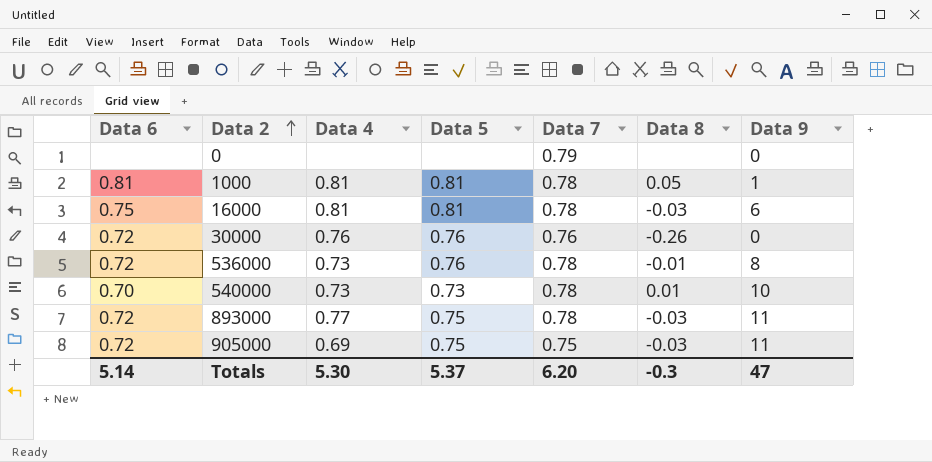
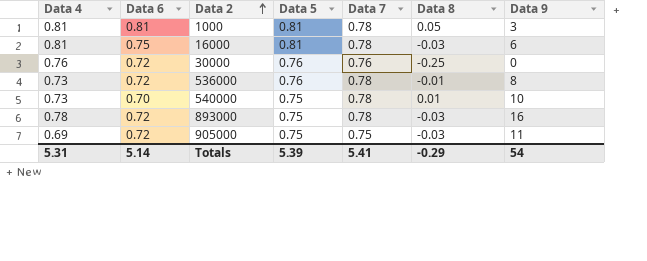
column Data 4 | position: 3 -> 1
row 0: none | none | none | 0.79 | none | 0 -> none
1000 | Data 9: 1 -> 3
30000 | Data 8: -0.26 -> -0.25
540000 | Data 5: 0.73 -> 0.75
893000 | Data 4: 0.77 -> 0.78
893000 | Data 9: 11 -> 16
Totals | Data 4: 5.30 -> 5.31
Totals | Data 5: 5.37 -> 5.39
Totals | Data 7: 6.20 -> 5.41
Totals | Data 8: -0.3 -> -0.29
Totals | Data 9: 47 -> 54

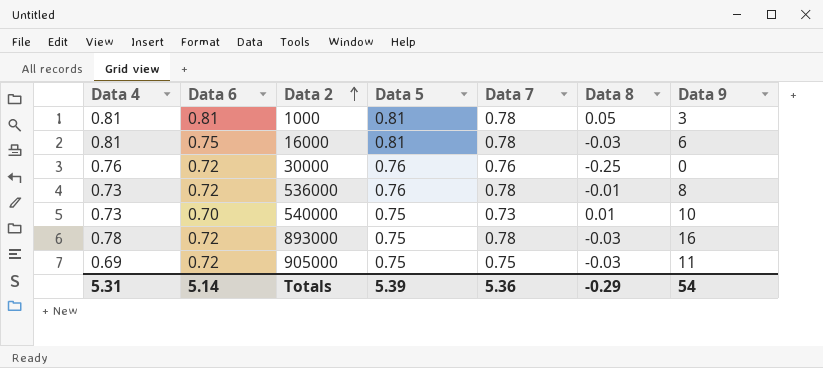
540000 | Data 7: 0.78 -> 0.73
Totals | Data 7: 5.41 -> 5.36

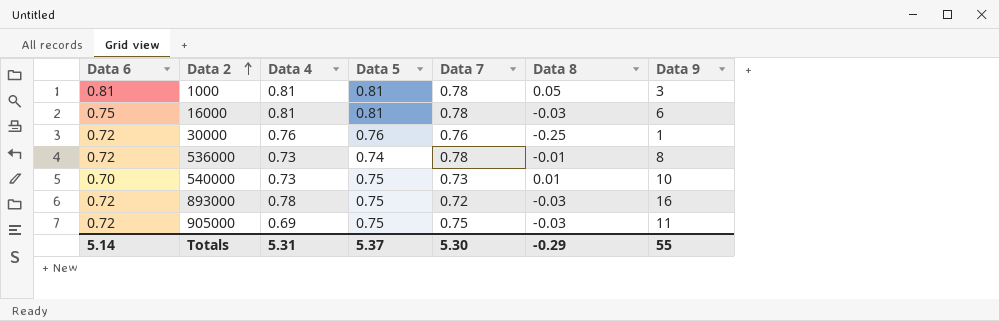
column Data 4 | position: 1 -> 3
30000 | Data 9: 0 -> 1
536000 | Data 5: 0.76 -> 0.74
893000 | Data 7: 0.78 -> 0.72
Totals | Data 5: 5.39 -> 5.37
Totals | Data 7: 5.36 -> 5.30
Totals | Data 9: 54 -> 55

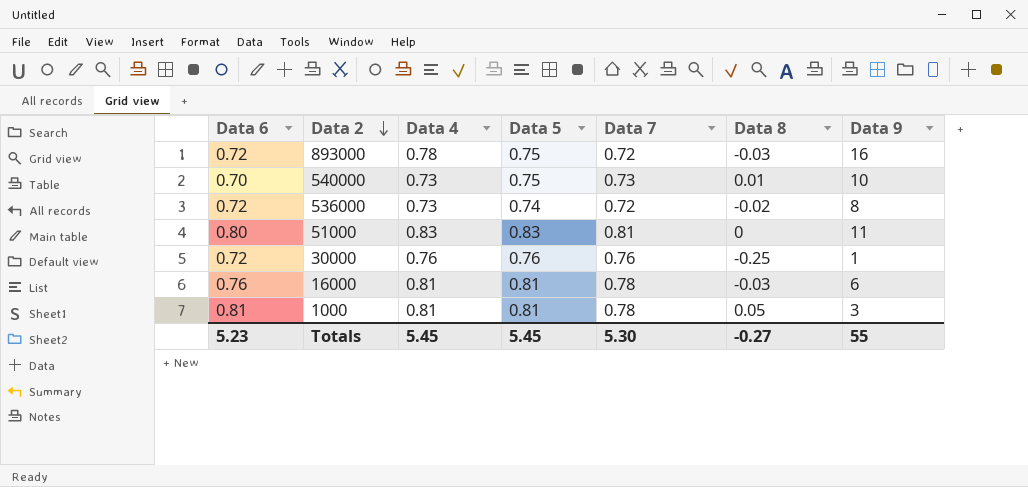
row order: Data 2 ascending -> Data 2 descending
row 905000: 0.72 | 0.69 | 0.75 | 0.75 | -0.03 | 11 -> none
536000 | Data 7: 0.78 -> 0.72
536000 | Data 8: -0.01 -> -0.02
row 51000: none -> 0.80 | 0.83 | 0.83 | 0.81 | 0 | 11
16000 | Data 6: 0.75 -> 0.76
Totals | Data 6: 5.14 -> 5.23
Totals | Data 4: 5.31 -> 5.45
Totals | Data 5: 5.37 -> 5.45
Totals | Data 8: -0.29 -> -0.27

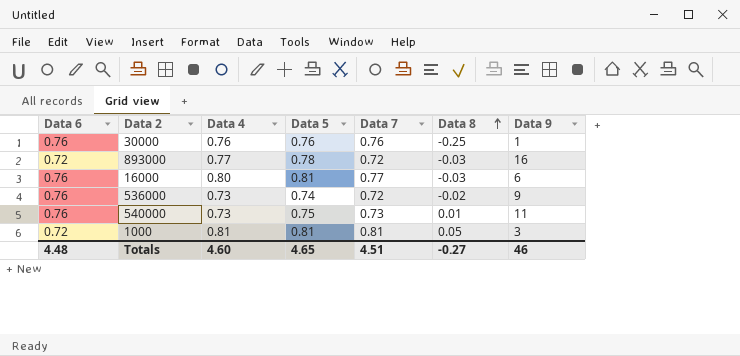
row order: Data 2 descending -> Data 8 ascending
row 51000: 0.80 | 0.83 | 0.83 | 0.81 | 0 | 11 -> none
30000 | Data 6: 0.72 -> 0.76
893000 | Data 4: 0.78 -> 0.77
893000 | Data 5: 0.75 -> 0.78
16000 | Data 4: 0.81 -> 0.80
16000 | Data 7: 0.78 -> 0.77
536000 | Data 6: 0.72 -> 0.76
536000 | Data 9: 8 -> 9
540000 | Data 6: 0.70 -> 0.76
540000 | Data 9: 10 -> 11
1000 | Data 6: 0.81 -> 0.72
1000 | Data 7: 0.78 -> 0.81
Totals | Data 6: 5.23 -> 4.48
Totals | Data 4: 5.45 -> 4.60
Totals | Data 5: 5.45 -> 4.65
Totals | Data 7: 5.30 -> 4.51
Totals | Data 9: 55 -> 46

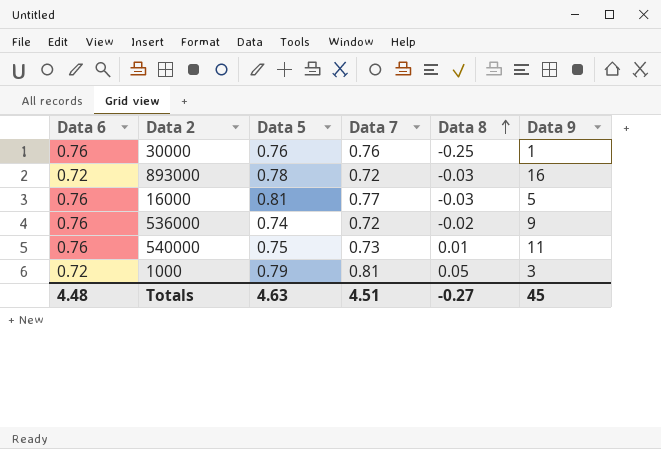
column Data 4 | position: 3 -> none
16000 | Data 9: 6 -> 5
1000 | Data 5: 0.81 -> 0.79
Totals | Data 5: 4.65 -> 4.63
Totals | Data 9: 46 -> 45

